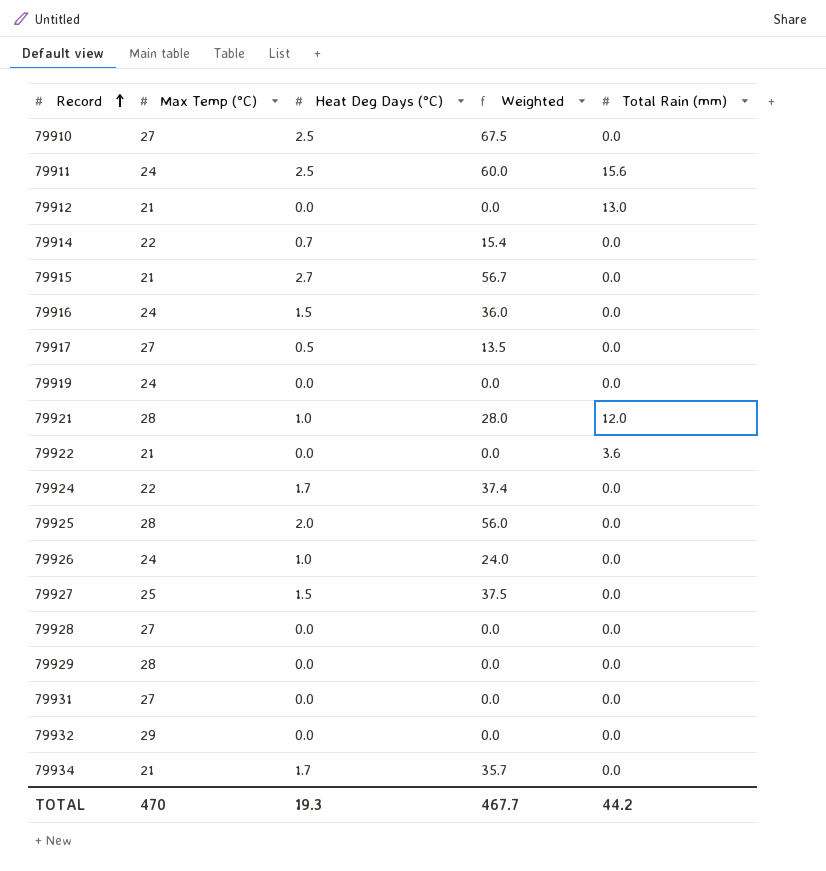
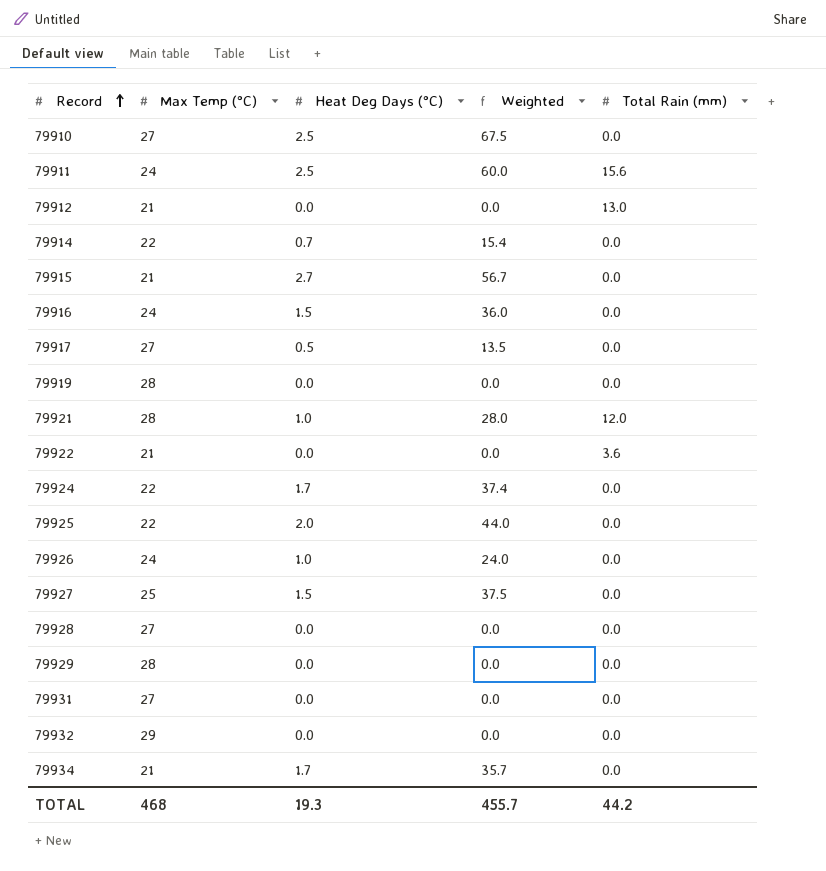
79919 | Max Temp (°C): 24 -> 28
79925 | Max Temp (°C): 28 -> 22
79925 | Weighted: 56.0 -> 44.0
TOTAL | Max Temp (°C): 470 -> 468
TOTAL | Weighted: 467.7 -> 455.7

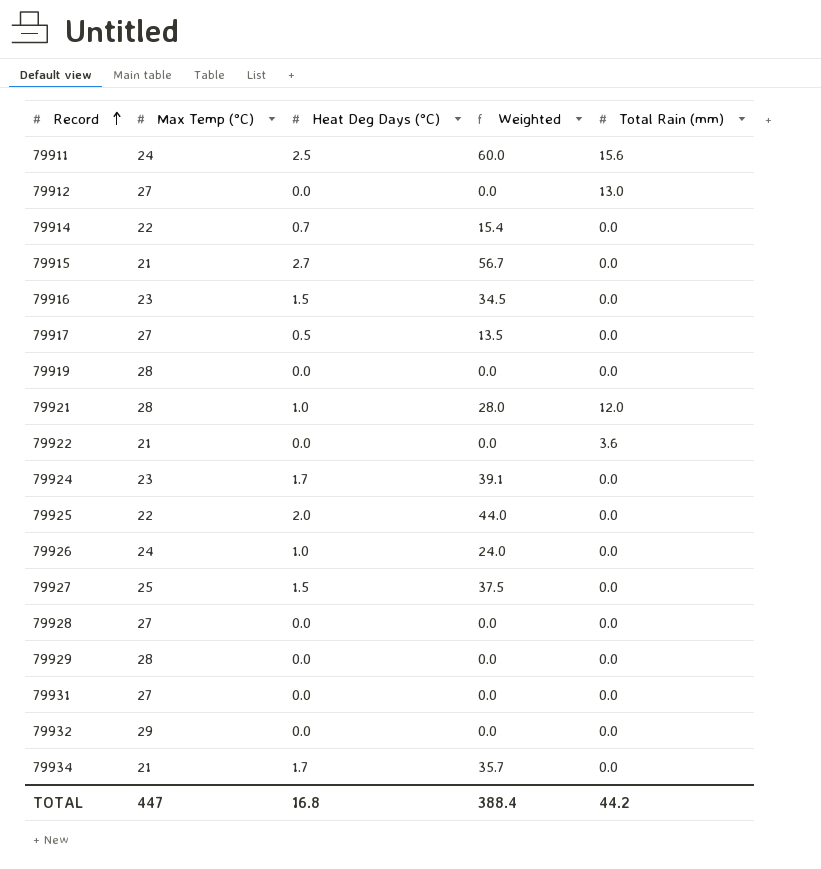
row 79910: 27 | 2.5 | 67.5 | 0.0 -> none
79912 | Max Temp (°C): 21 -> 27
79916 | Max Temp (°C): 24 -> 23
79916 | Weighted: 36.0 -> 34.5
79924 | Max Temp (°C): 22 -> 23
79924 | Weighted: 37.4 -> 39.1
TOTAL | Max Temp (°C): 468 -> 447
TOTAL | Heat Deg Days (°C): 19.3 -> 16.8
TOTAL | Weighted: 455.7 -> 388.4

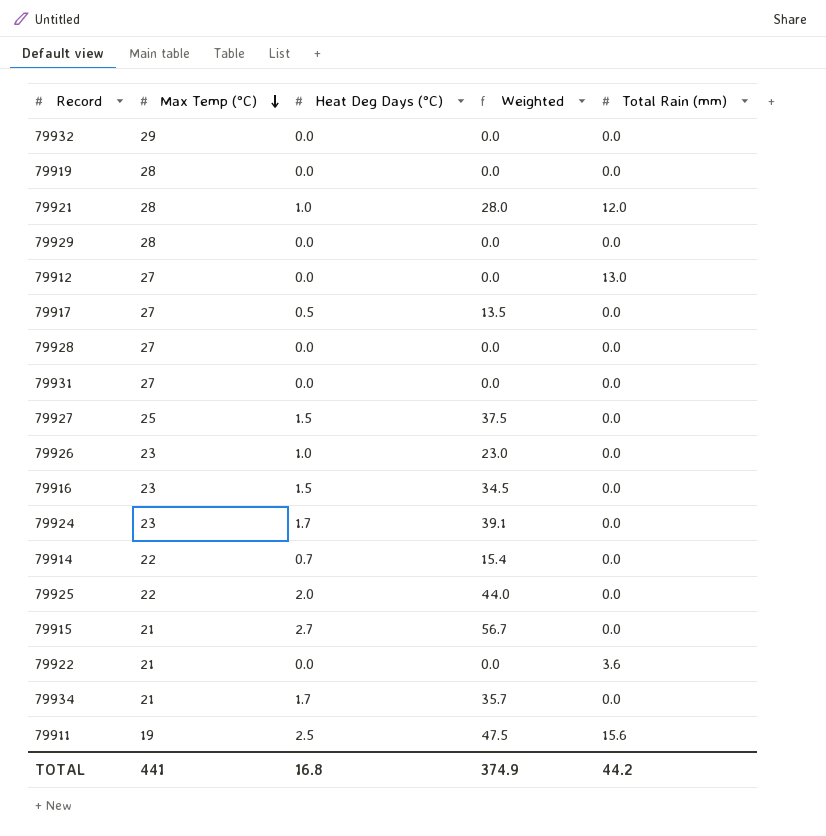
row order: Record ascending -> Max Temp (°C) descending
79926 | Max Temp (°C): 24 -> 23
79926 | Weighted: 24.0 -> 23.0
79911 | Max Temp (°C): 24 -> 19
79911 | Weighted: 60.0 -> 47.5
TOTAL | Max Temp (°C): 447 -> 441
TOTAL | Weighted: 388.4 -> 374.9

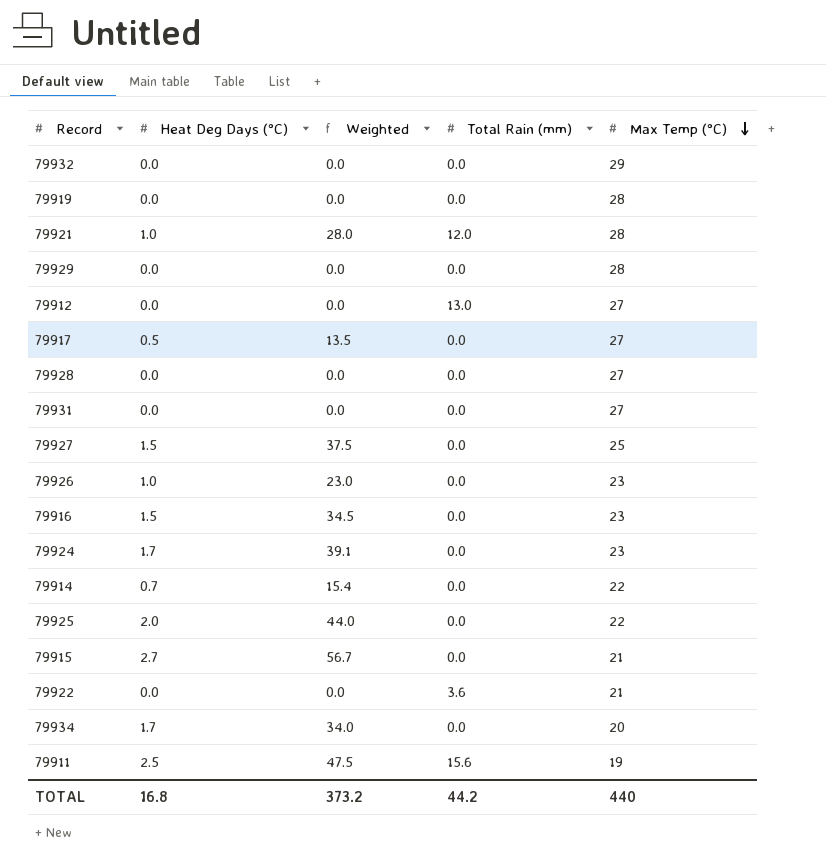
column Max Temp (°C) | position: 2 -> 5
79934 | Weighted: 35.7 -> 34.0
79934 | Max Temp (°C): 21 -> 20
TOTAL | Weighted: 374.9 -> 373.2
TOTAL | Max Temp (°C): 441 -> 440

